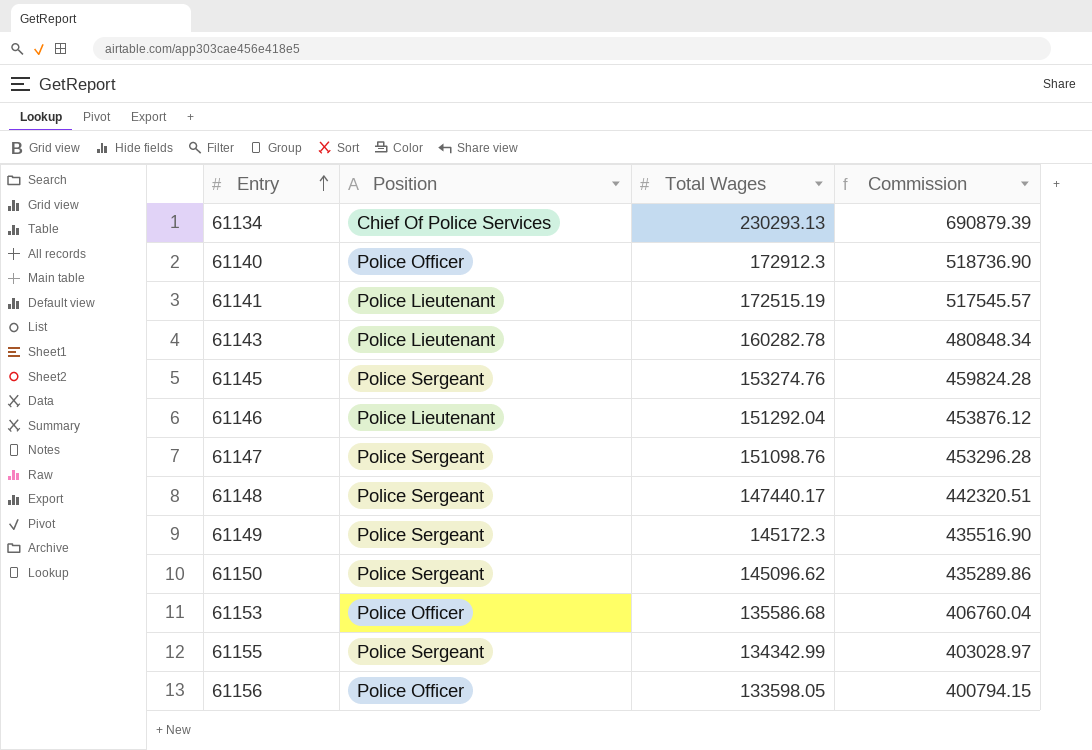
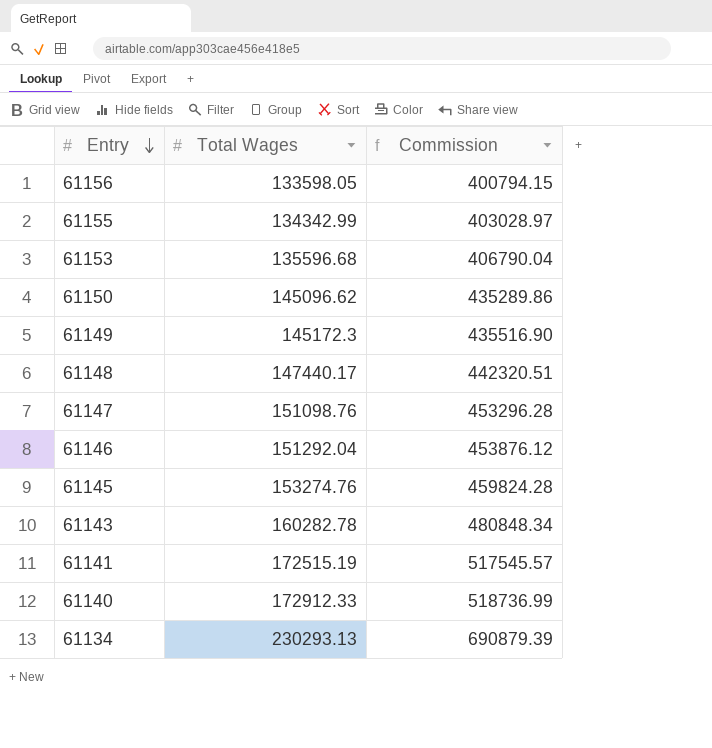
row order: Entry ascending -> Entry descending
column Position | position: 2 -> none
61153 | Total Wages: 135586.68 -> 135596.68
61153 | Commission: 406760.04 -> 406790.04
61140 | Total Wages: 172912.3 -> 172912.33
61140 | Commission: 518736.90 -> 518736.99

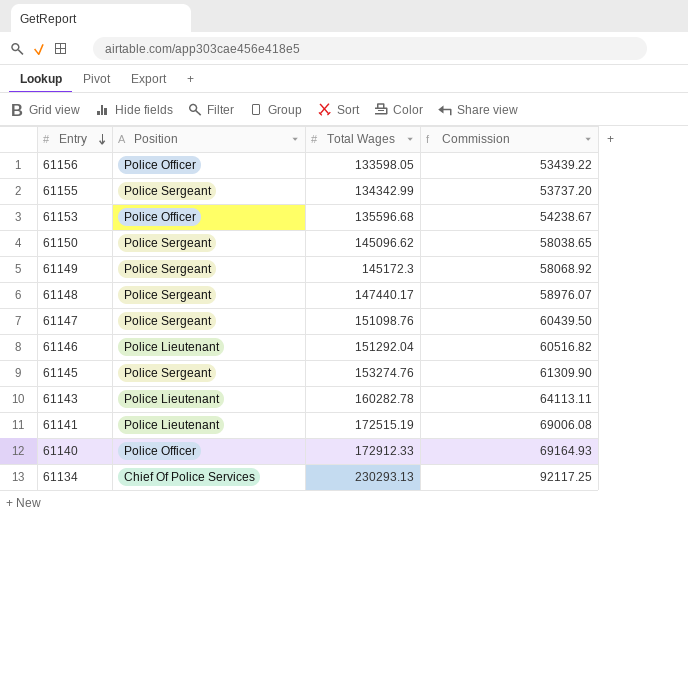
column Position | position: none -> 2
column Commission | formula: [Total Wages] * 3 -> [Total Wages] * 0.4

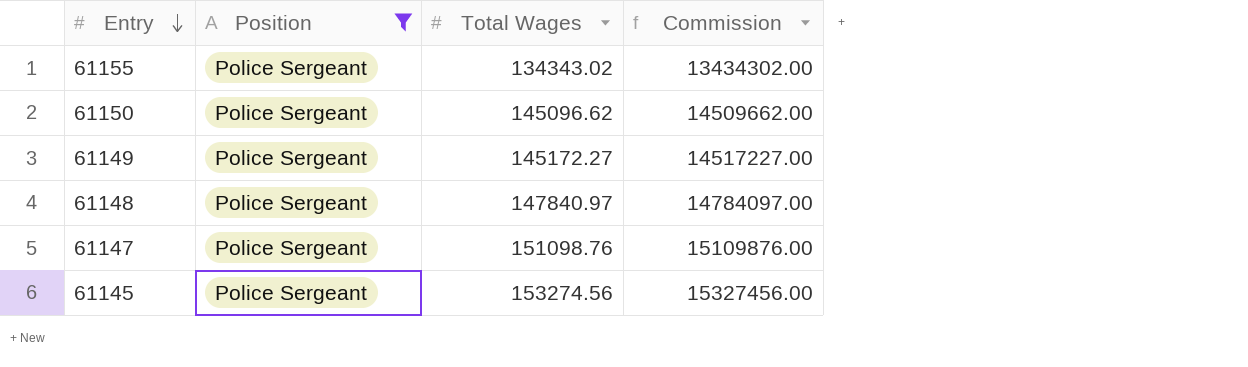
filter: none -> Position = Police Sergeant
column Commission | formula: [Total Wages] * 0.4 -> [Total Wages] * 100
61155 | Total Wages: 134342.99 -> 134343.02
61149 | Total Wages: 145172.3 -> 145172.27
61148 | Total Wages: 147440.17 -> 147840.97
61145 | Total Wages: 153274.76 -> 153274.56

